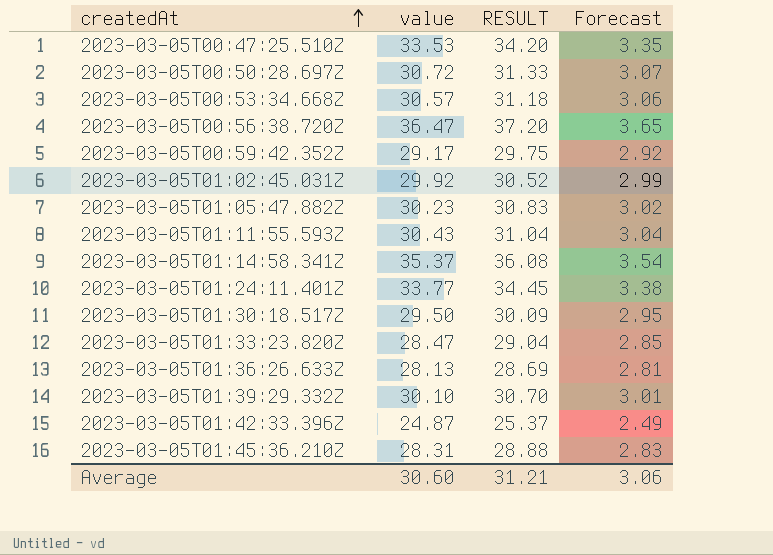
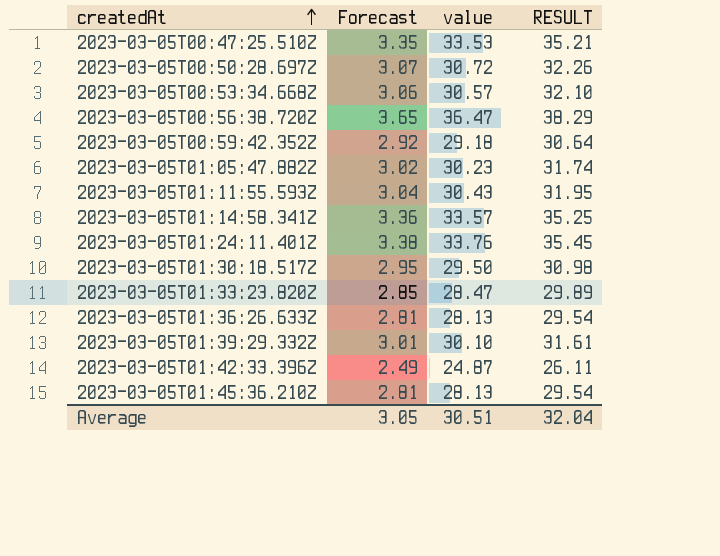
column Forecast | position: 4 -> 2
column RESULT | formula: [value] * 1.02 -> [value] * 1.05
row 2023-03-05T01:02:45.031Z: 29.92 | 30.52 | 2.99 -> none
2023-03-05T00:59:42.352Z | value: 29.17 -> 29.18
2023-03-05T01:14:58.341Z | Forecast: 3.54 -> 3.36
2023-03-05T01:14:58.341Z | value: 35.37 -> 33.57
2023-03-05T01:24:11.401Z | value: 33.77 -> 33.76
2023-03-05T01:45:36.210Z | Forecast: 2.83 -> 2.81
2023-03-05T01:45:36.210Z | value: 28.31 -> 28.13
Average | Forecast: 3.06 -> 3.05
Average | value: 30.60 -> 30.51
Average | RESULT: 31.21 -> 32.04

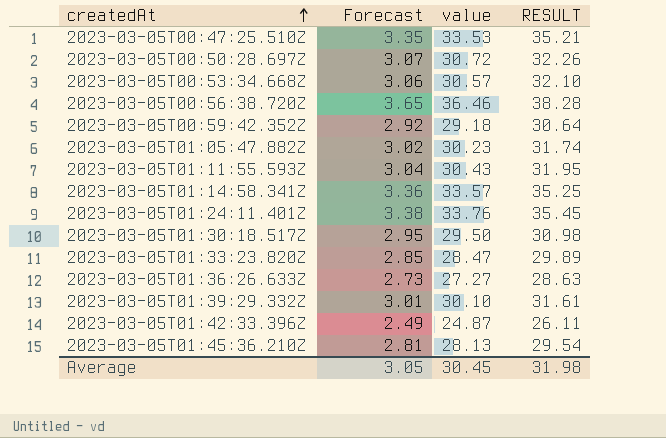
2023-03-05T00:56:38.720Z | value: 36.47 -> 36.46
2023-03-05T00:56:38.720Z | RESULT: 38.29 -> 38.28
2023-03-05T01:36:26.633Z | Forecast: 2.81 -> 2.73
2023-03-05T01:36:26.633Z | value: 28.13 -> 27.27
2023-03-05T01:36:26.633Z | RESULT: 29.54 -> 28.63
Average | value: 30.51 -> 30.45
Average | RESULT: 32.04 -> 31.98

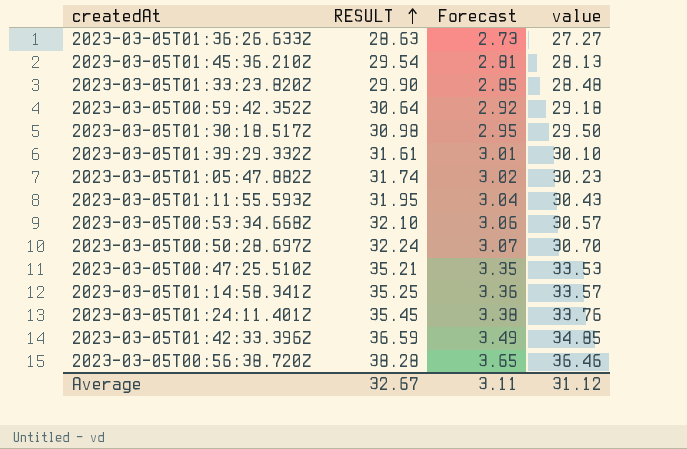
row order: createdAt ascending -> RESULT ascending
column RESULT | position: 4 -> 2
2023-03-05T01:33:23.820Z | RESULT: 29.89 -> 29.90
2023-03-05T01:33:23.820Z | value: 28.47 -> 28.48
2023-03-05T00:50:28.697Z | RESULT: 32.26 -> 32.24
2023-03-05T00:50:28.697Z | value: 30.72 -> 30.70
2023-03-05T01:42:33.396Z | RESULT: 26.11 -> 36.59
2023-03-05T01:42:33.396Z | Forecast: 2.49 -> 3.49
2023-03-05T01:42:33.396Z | value: 24.87 -> 34.85
Average | RESULT: 31.98 -> 32.67
Average | Forecast: 3.05 -> 3.11
Average | value: 30.45 -> 31.12

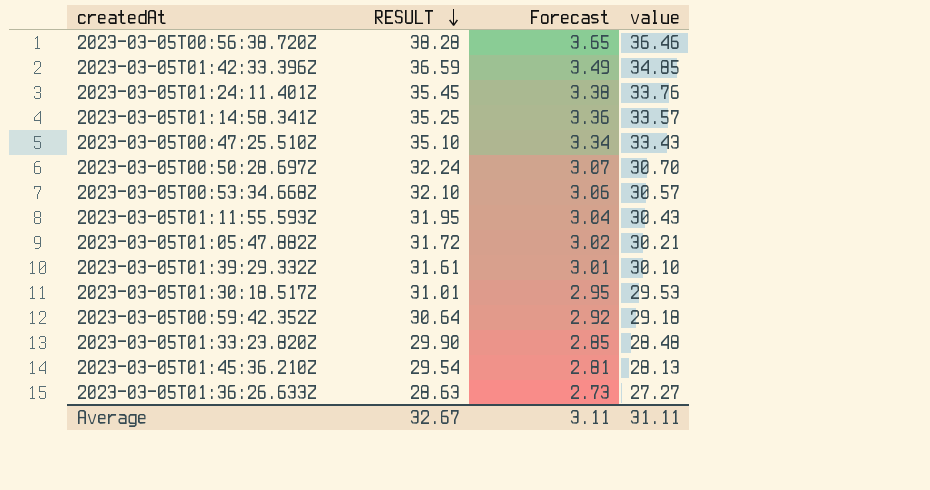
row order: RESULT ascending -> RESULT descending
2023-03-05T00:47:25.510Z | RESULT: 35.21 -> 35.10
2023-03-05T00:47:25.510Z | Forecast: 3.35 -> 3.34
2023-03-05T00:47:25.510Z | value: 33.53 -> 33.43
2023-03-05T01:05:47.882Z | RESULT: 31.74 -> 31.72
2023-03-05T01:05:47.882Z | value: 30.23 -> 30.21
2023-03-05T01:30:18.517Z | RESULT: 30.98 -> 31.01
2023-03-05T01:30:18.517Z | value: 29.50 -> 29.53
Average | value: 31.12 -> 31.11

